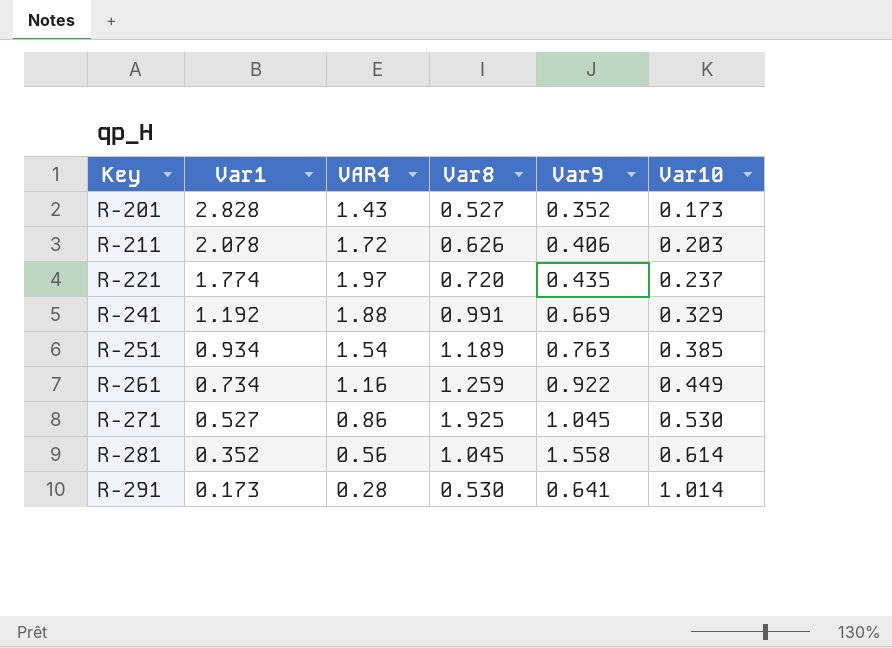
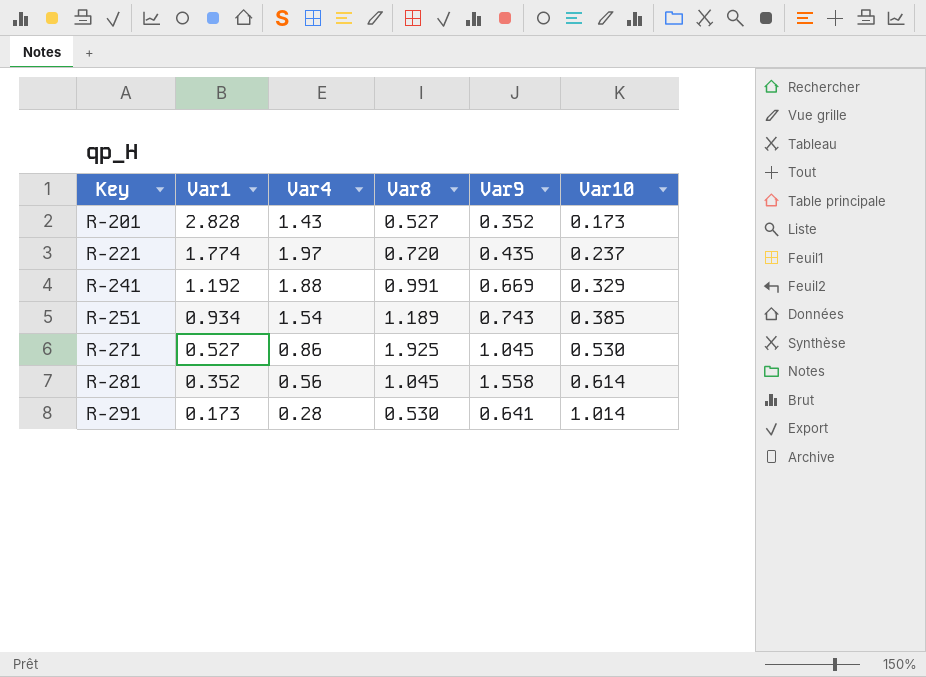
column name: VAR4 -> Var4
row R-211: 2.078 | 1.72 | 0.626 | 0.406 | 0.203 -> none
row R-261: 0.734 | 1.16 | 1.259 | 0.922 | 0.449 -> none
R-251 | Var9: 0.763 -> 0.743

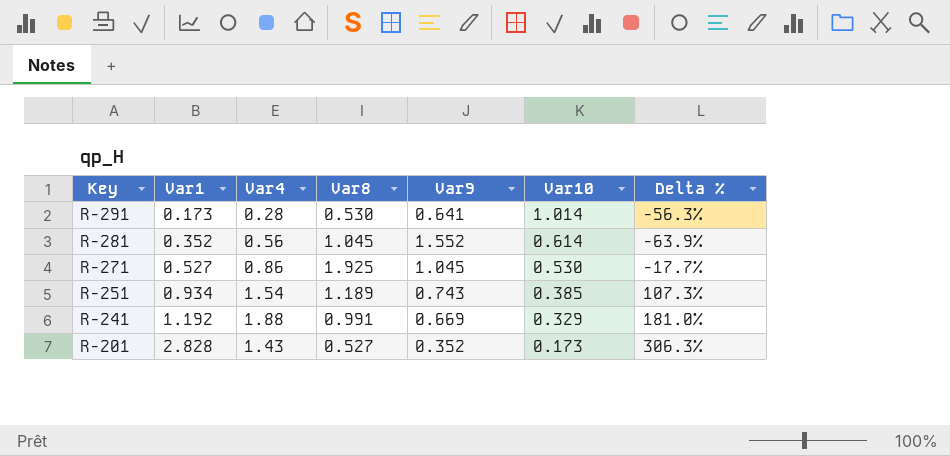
row order: Key ascending -> Key descending
column Delta % | formula: none -> ([Var4] - [Var9]) / [Var9]
row R-221: 1.774 | 1.97 | 0.720 | 0.435 | 0.237 -> none
R-281 | Var9: 1.558 -> 1.552

